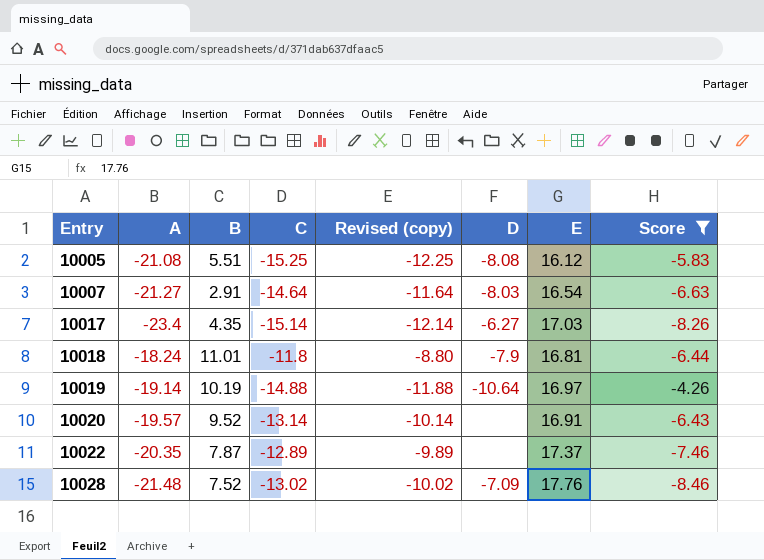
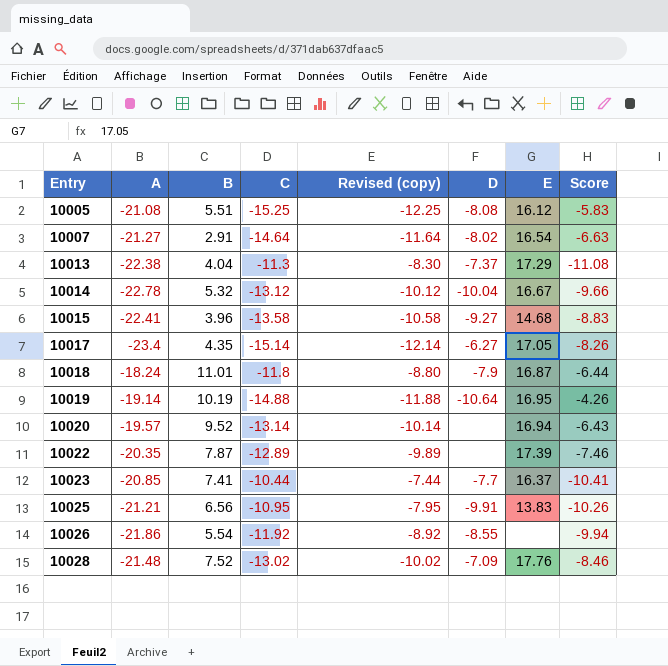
filter: Score >= -8.46 -> none
10007 | D: -8.03 -> -8.02
10017 | E: 17.03 -> 17.05
10018 | E: 16.81 -> 16.87
10019 | E: 16.97 -> 16.95
10020 | E: 16.91 -> 16.94
10022 | E: 17.37 -> 17.39

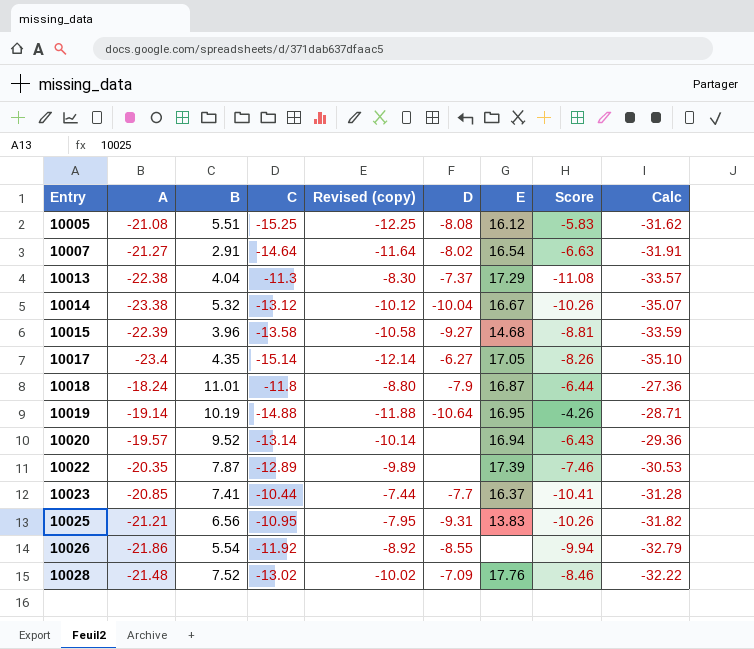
column Calc | formula: none -> [A] * 1.5
10014 | A: -22.78 -> -23.38
10014 | Score: -9.66 -> -10.26
10015 | A: -22.41 -> -22.39
10015 | Score: -8.83 -> -8.81
10025 | D: -9.91 -> -9.31

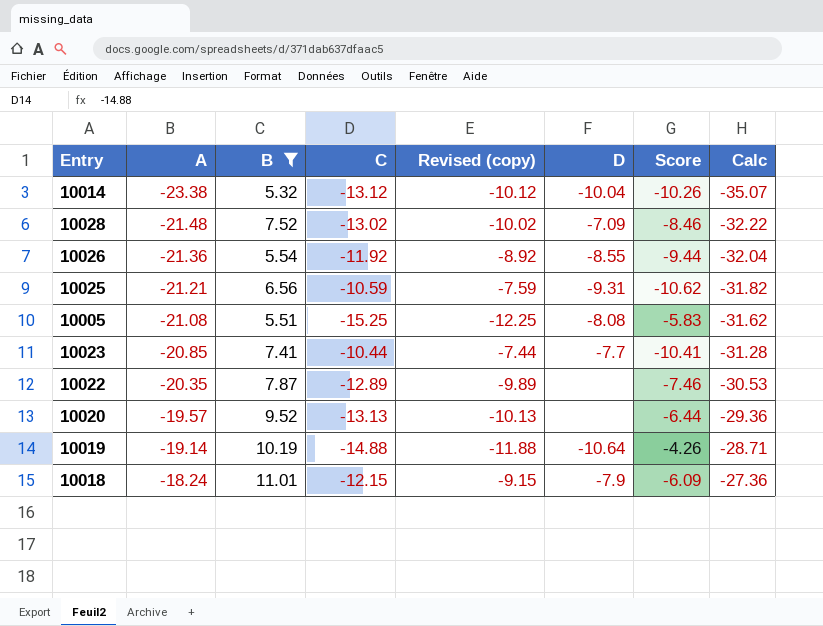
filter: none -> B >= 5.32
row order: Entry ascending -> A ascending
column E | position: 7 -> none
10026 | A: -21.86 -> -21.36
10026 | Score: -9.94 -> -9.44
10026 | Calc: -32.79 -> -32.04
10025 | C: -10.95 -> -10.59
10025 | Revised (copy): -7.95 -> -7.59
10025 | Score: -10.26 -> -10.62
10020 | C: -13.14 -> -13.13
10020 | Revised (copy): -10.14 -> -10.13
10020 | Score: -6.43 -> -6.44
10018 | C: -11.8 -> -12.15
10018 | Revised (copy): -8.80 -> -9.15
10018 | Score: -6.44 -> -6.09

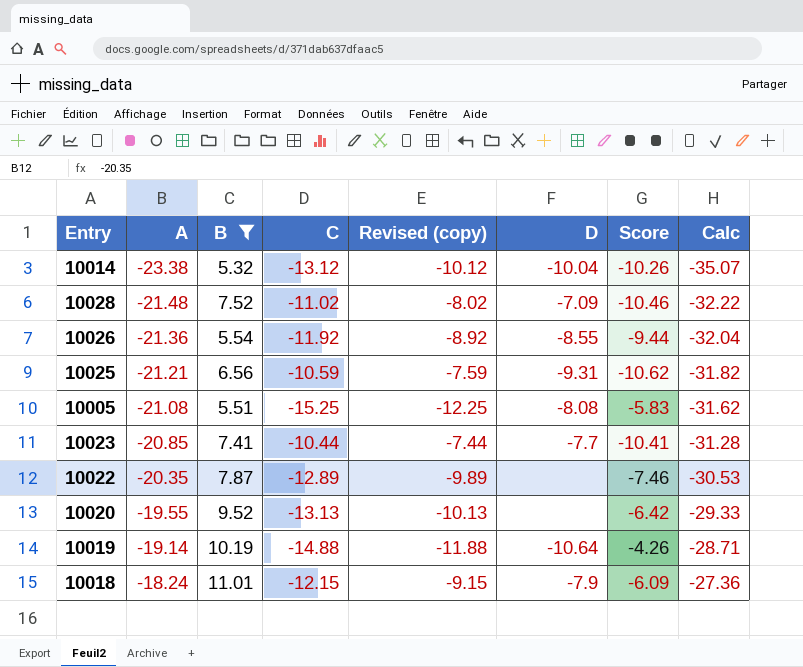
10028 | C: -13.02 -> -11.02
10028 | Revised (copy): -10.02 -> -8.02
10028 | Score: -8.46 -> -10.46
10020 | A: -19.57 -> -19.55
10020 | Score: -6.44 -> -6.42
10020 | Calc: -29.36 -> -29.33

